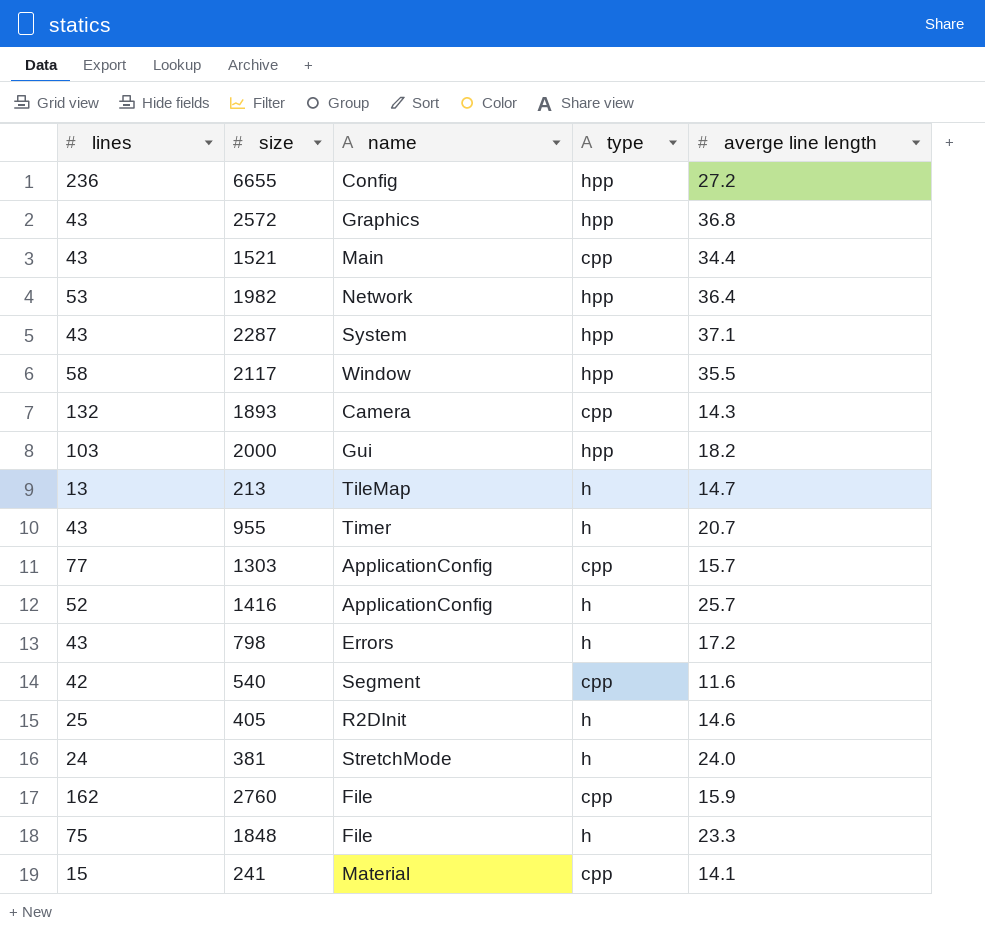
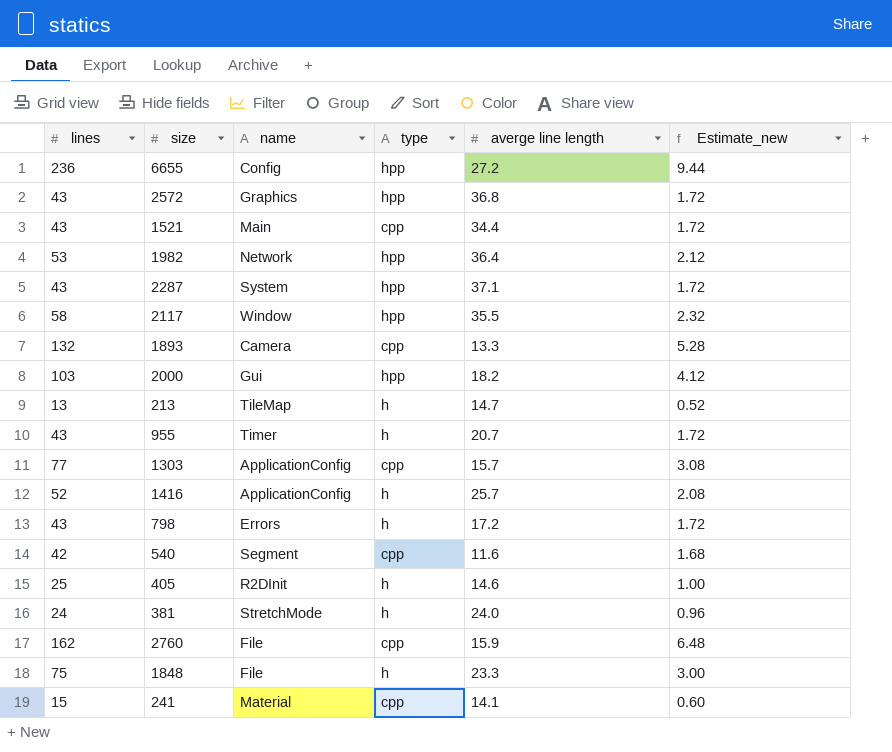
column Estimate_new | formula: none -> [lines] * 0.04
1893 | averge line length: 14.3 -> 13.3

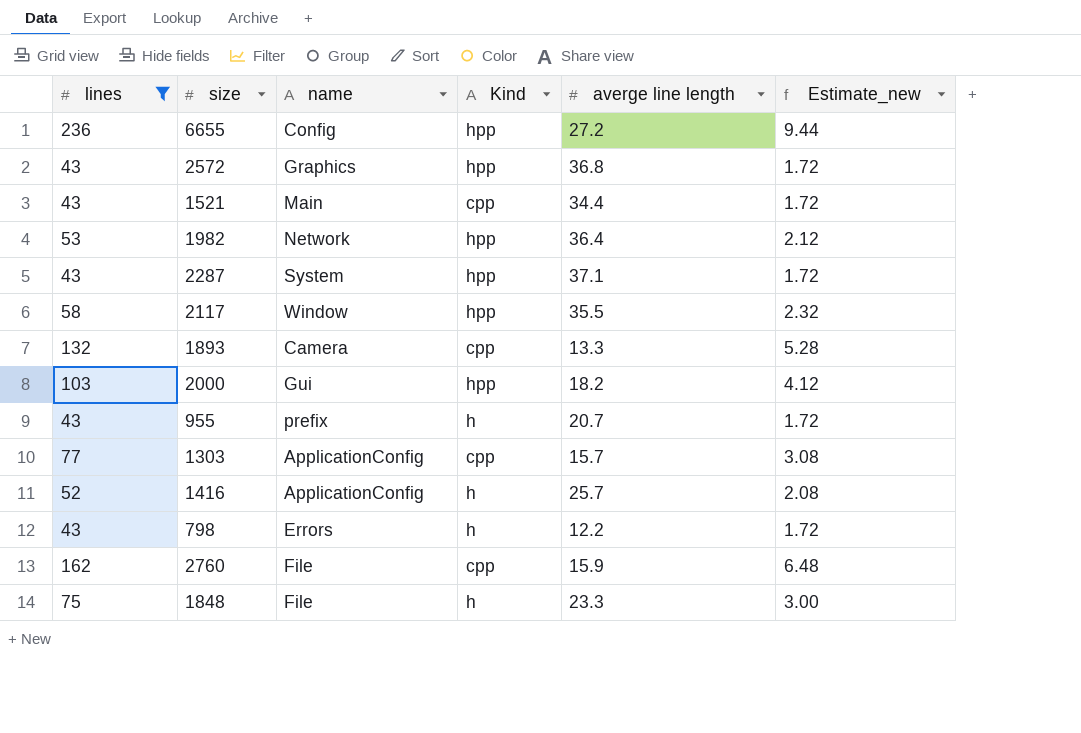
filter: none -> lines >= 43
column name: type -> Kind
955 | name: Timer -> prefix
798 | averge line length: 17.2 -> 12.2

